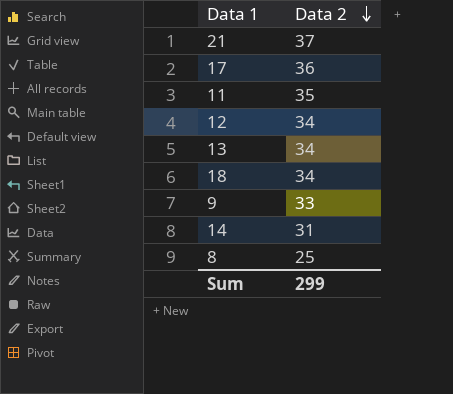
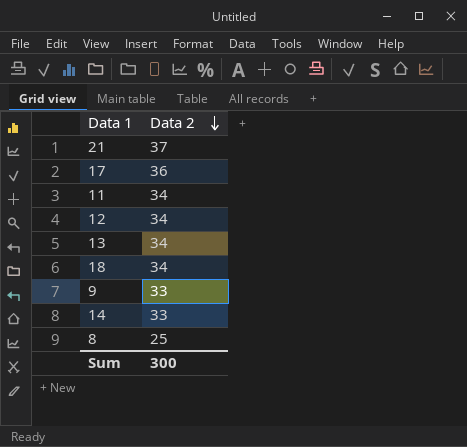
11 | Data 2: 35 -> 34
14 | Data 2: 31 -> 33
Sum | Data 2: 299 -> 300

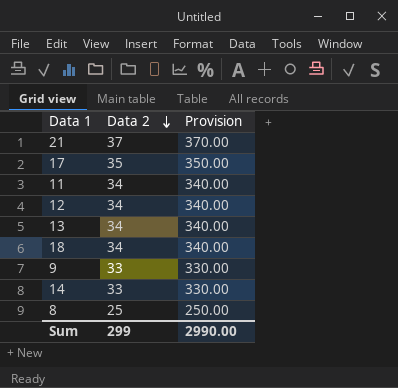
column Provision | formula: none -> [Data 2] * 10
17 | Data 2: 36 -> 35
Sum | Data 2: 300 -> 299

